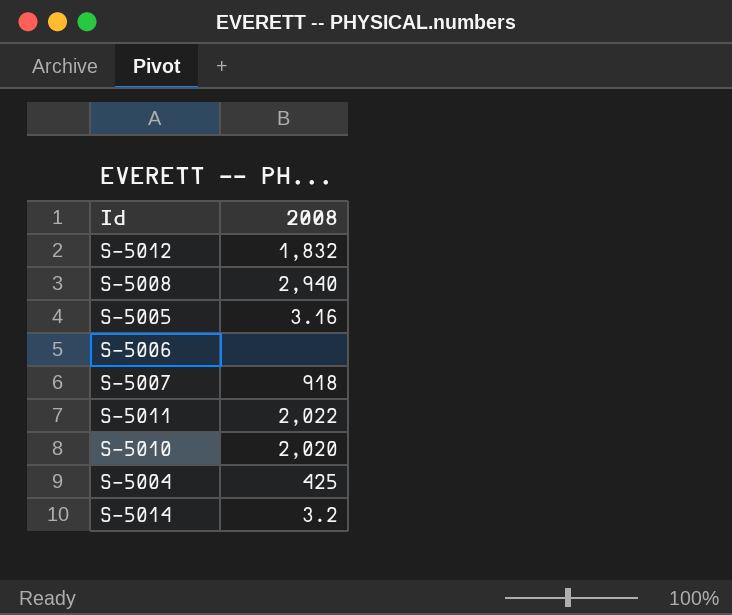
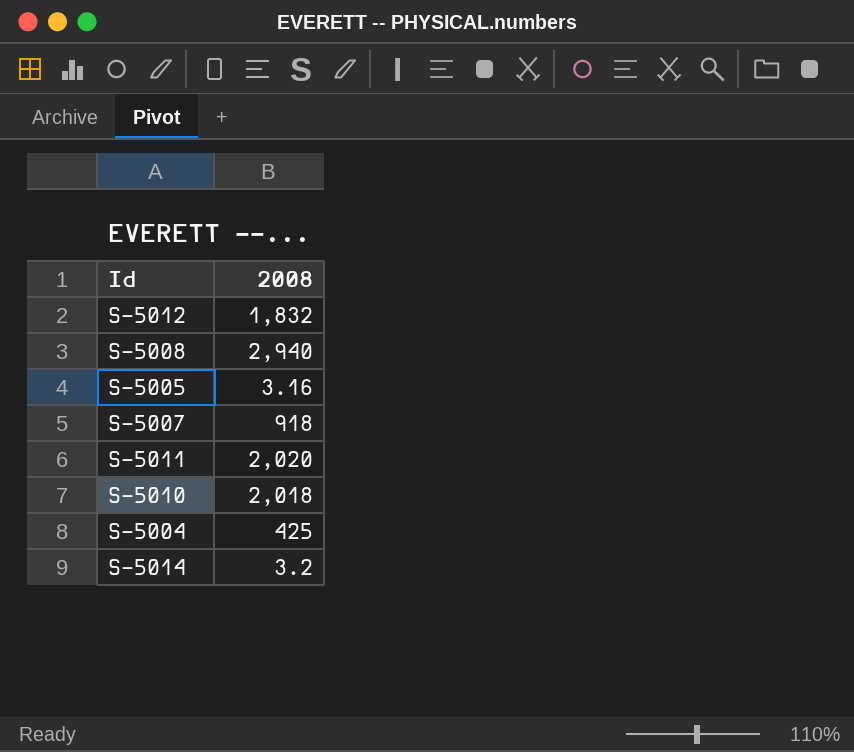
row S-5006: none -> none
S-5011 | 2008: 2,022 -> 2,020
S-5010 | 2008: 2,020 -> 2,018

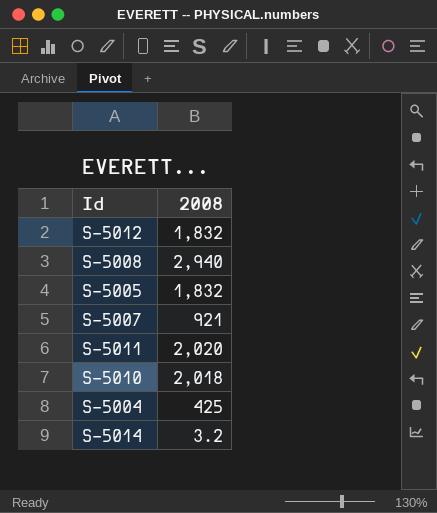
S-5005 | 2008: 3.16 -> 1,832
S-5007 | 2008: 918 -> 921

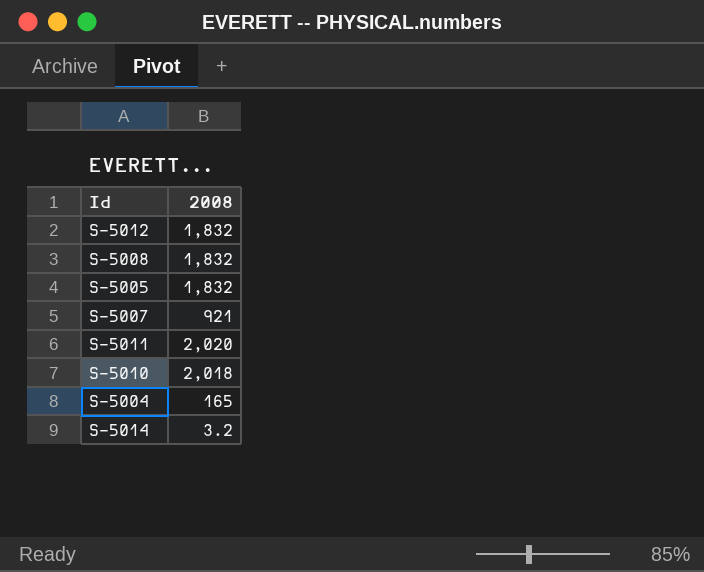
S-5008 | 2008: 2,940 -> 1,832
S-5004 | 2008: 425 -> 165

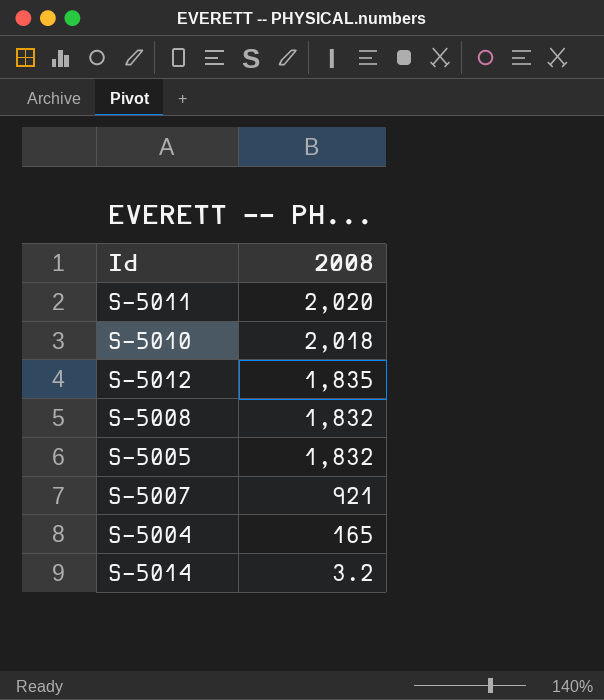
row order: none -> 2008 descending
S-5012 | 2008: 1,832 -> 1,835

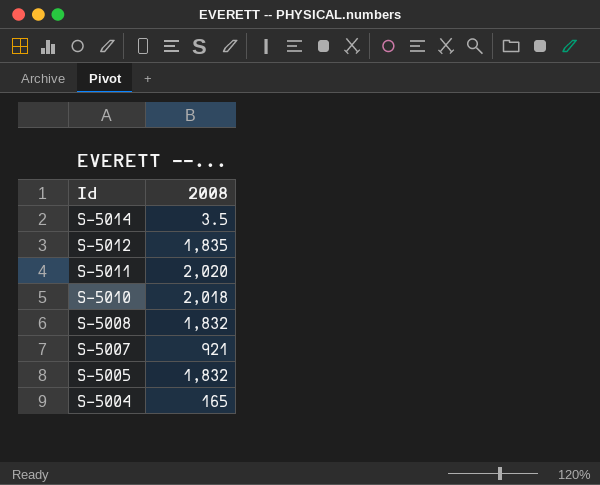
row order: 2008 descending -> Id descending
S-5014 | 2008: 3.2 -> 3.5

